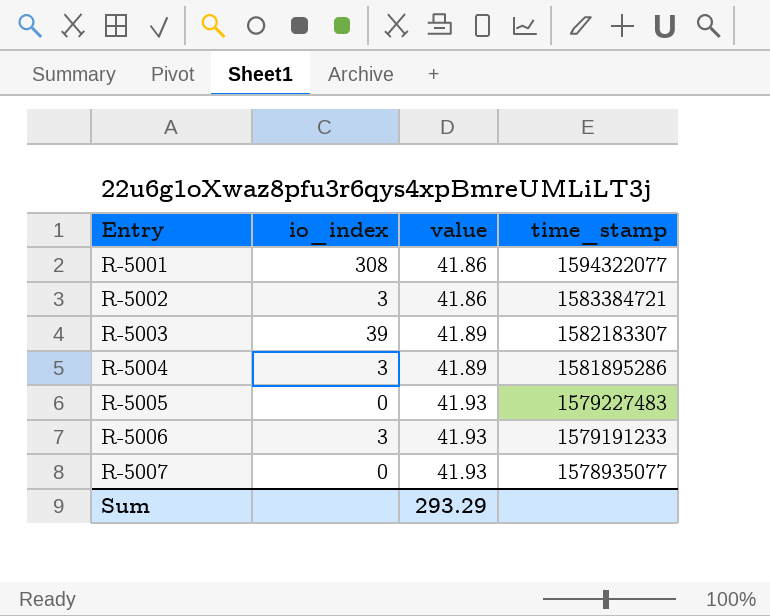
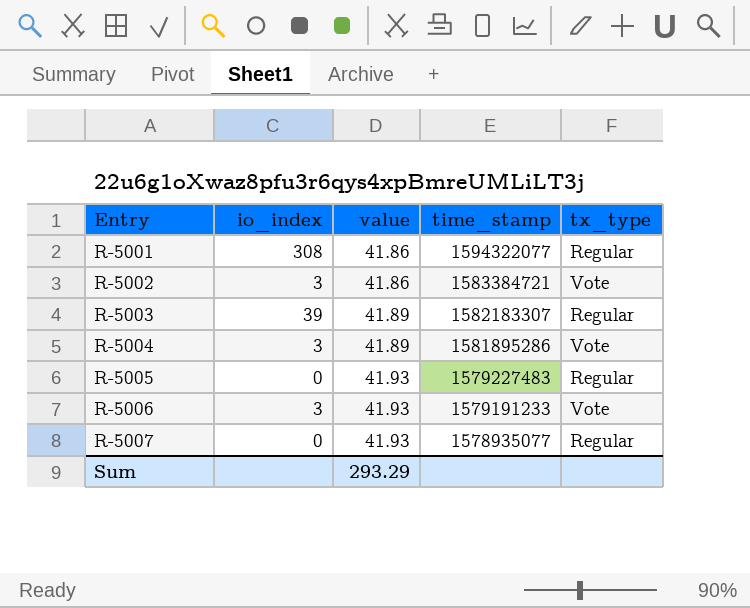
column tx_type | position: none -> 5

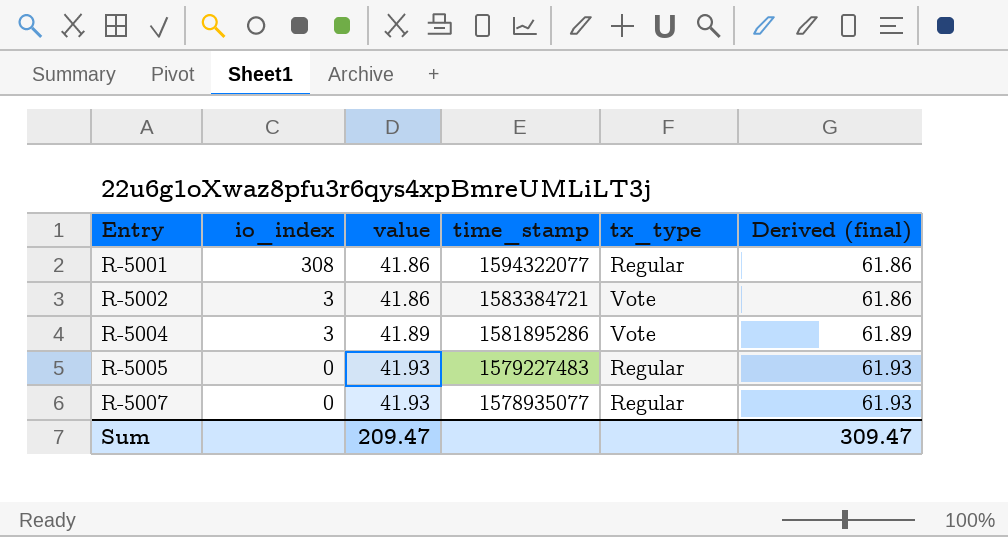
column Derived (final) | formula: none -> [value] + 20
row R-5003: 39 | 41.89 | 1582183307 | Regular -> none
row R-5006: 3 | 41.93 | 1579191233 | Vote -> none
Sum | value: 293.29 -> 209.47

